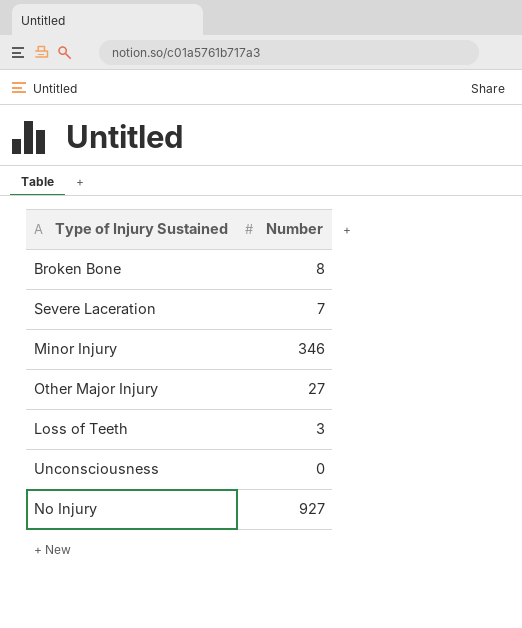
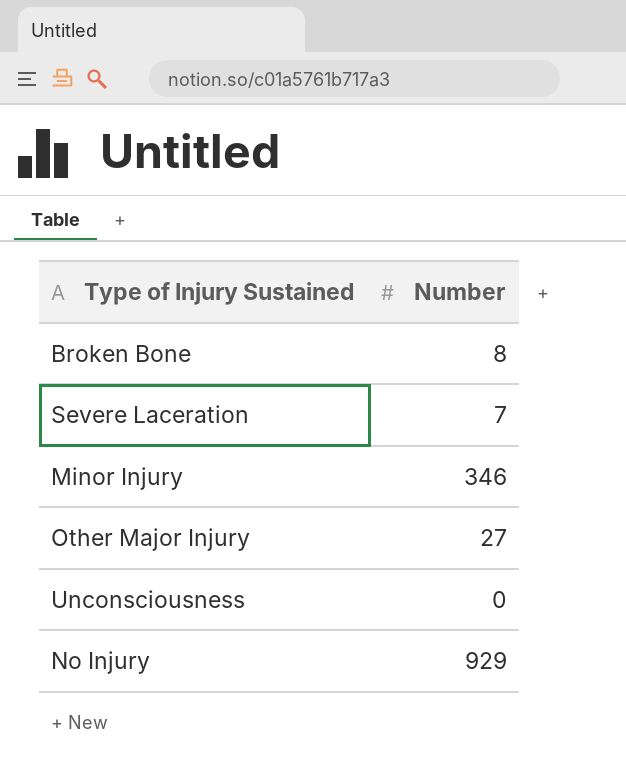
row Loss of Teeth: 3 -> none
No Injury | Number: 927 -> 929

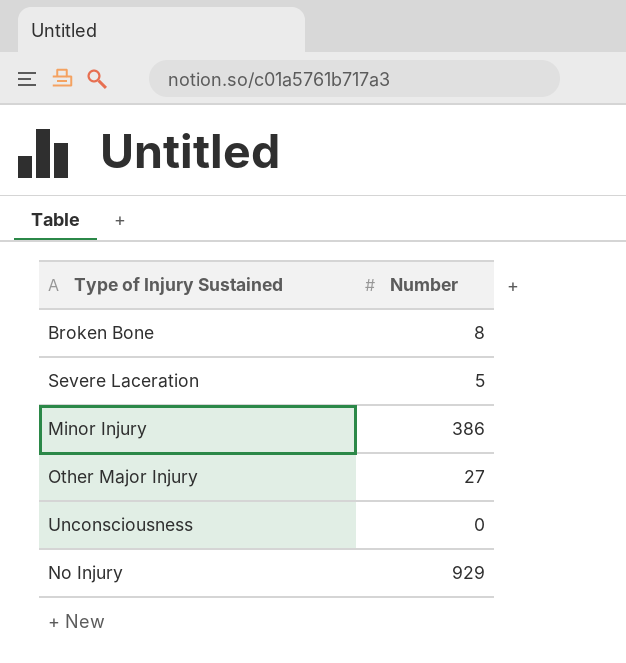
Severe Laceration | Number: 7 -> 5
Minor Injury | Number: 346 -> 386

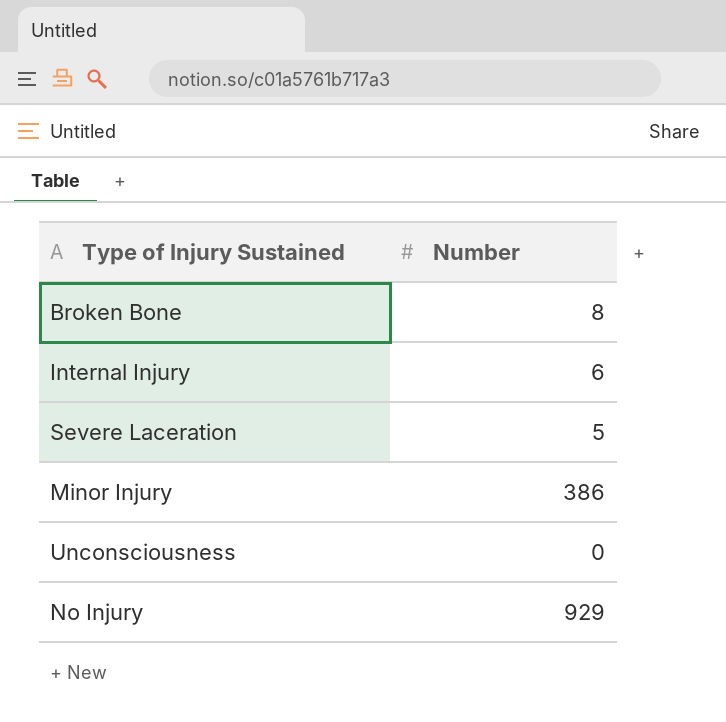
row Other Major Injury: 27 -> none
row Internal Injury: none -> 6

